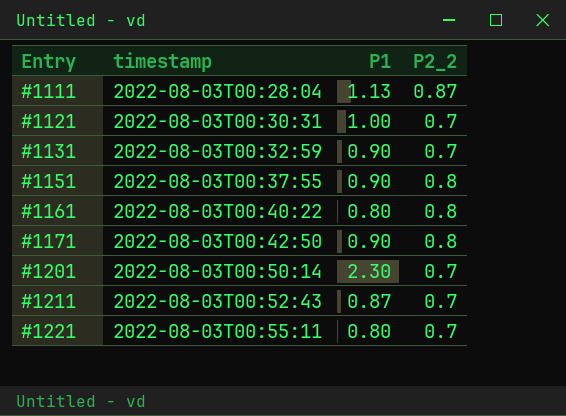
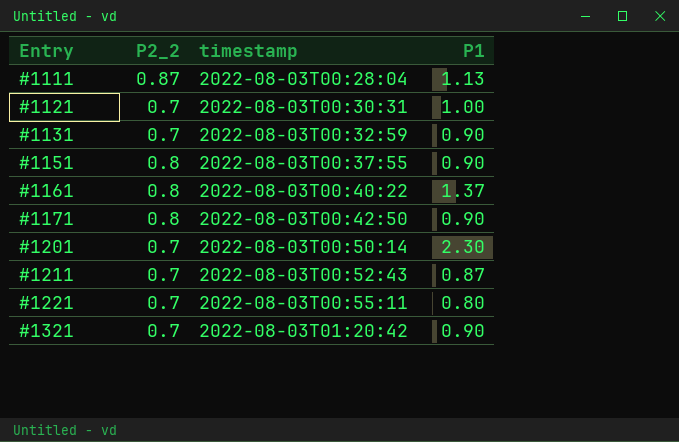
column P2_2 | position: 4 -> 2
#1161 | P1: 0.80 -> 1.37
row #1321: none -> 0.7 | 2022-08-03T01:20:42 | 0.90

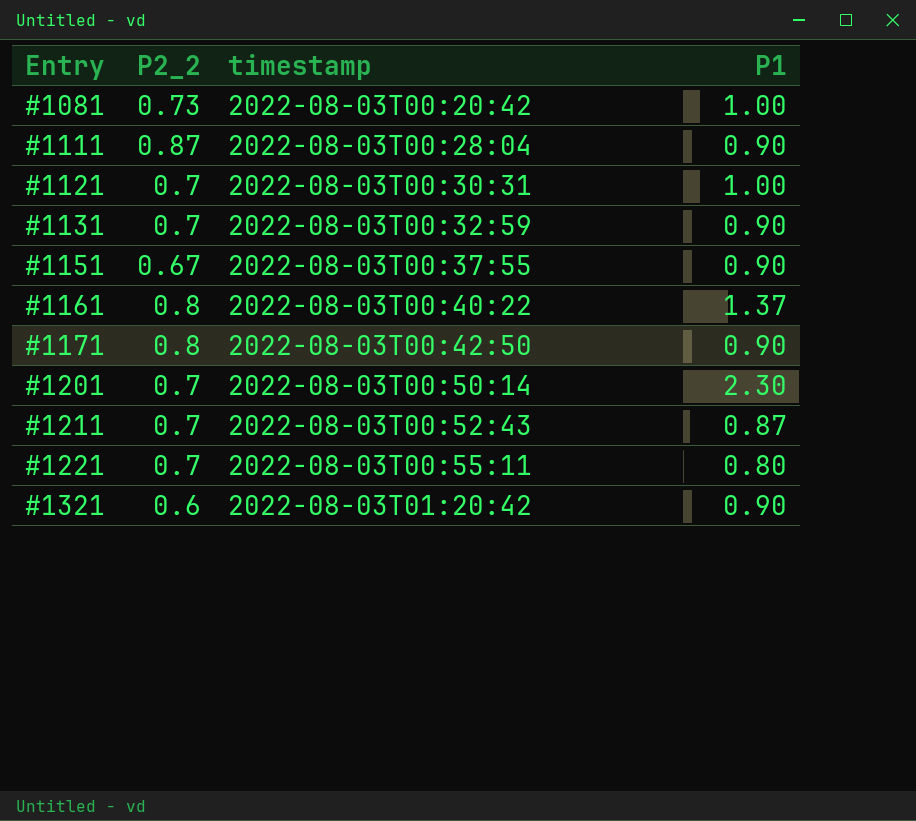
row #1081: none -> 0.73 | 2022-08-03T00:20:42 | 1.00
#1111 | P1: 1.13 -> 0.90
#1151 | P2_2: 0.8 -> 0.67
#1321 | P2_2: 0.7 -> 0.6

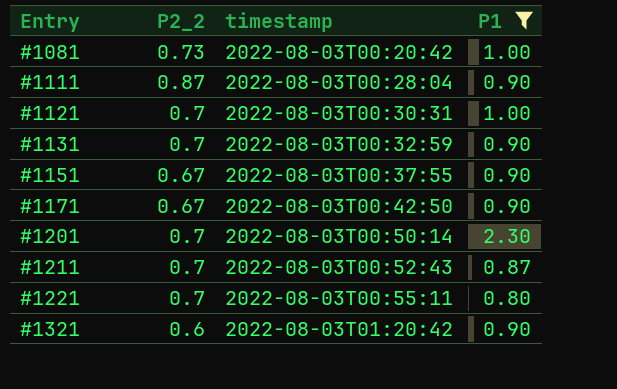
filter: none -> P1 != 1.37
#1171 | P2_2: 0.8 -> 0.67

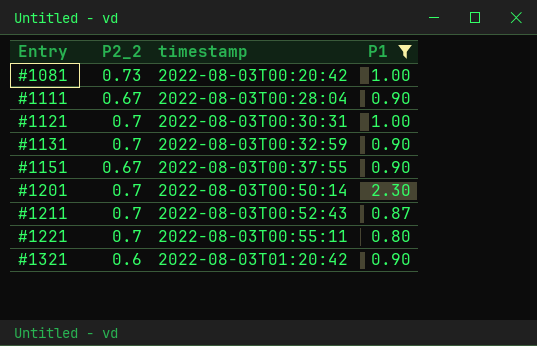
row #1171: 0.67 | 2022-08-03T00:42:50 | 0.90 -> none
#1111 | P2_2: 0.87 -> 0.67

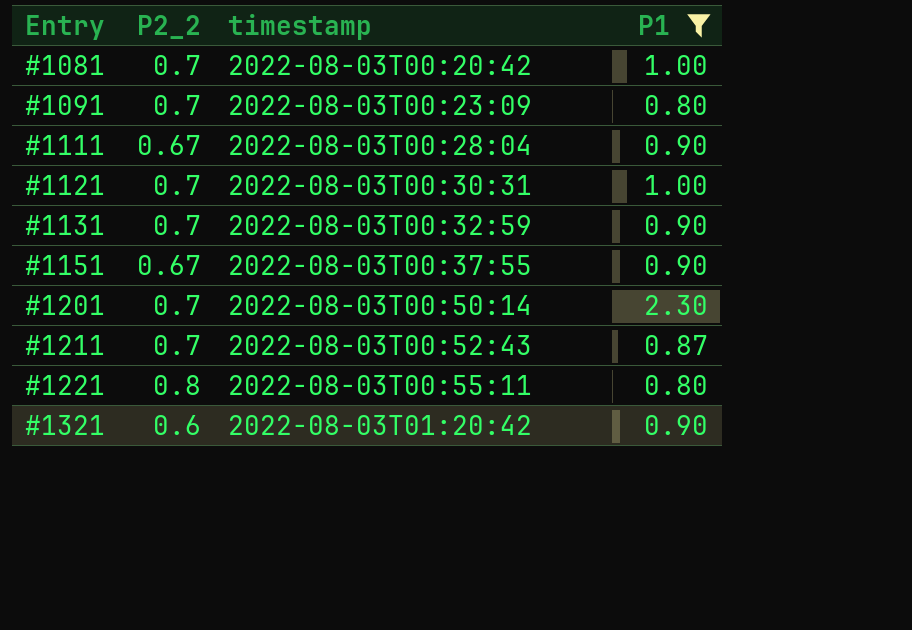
#1081 | P2_2: 0.73 -> 0.7
row #1091: none -> 0.7 | 2022-08-03T00:23:09 | 0.80
#1221 | P2_2: 0.7 -> 0.8

